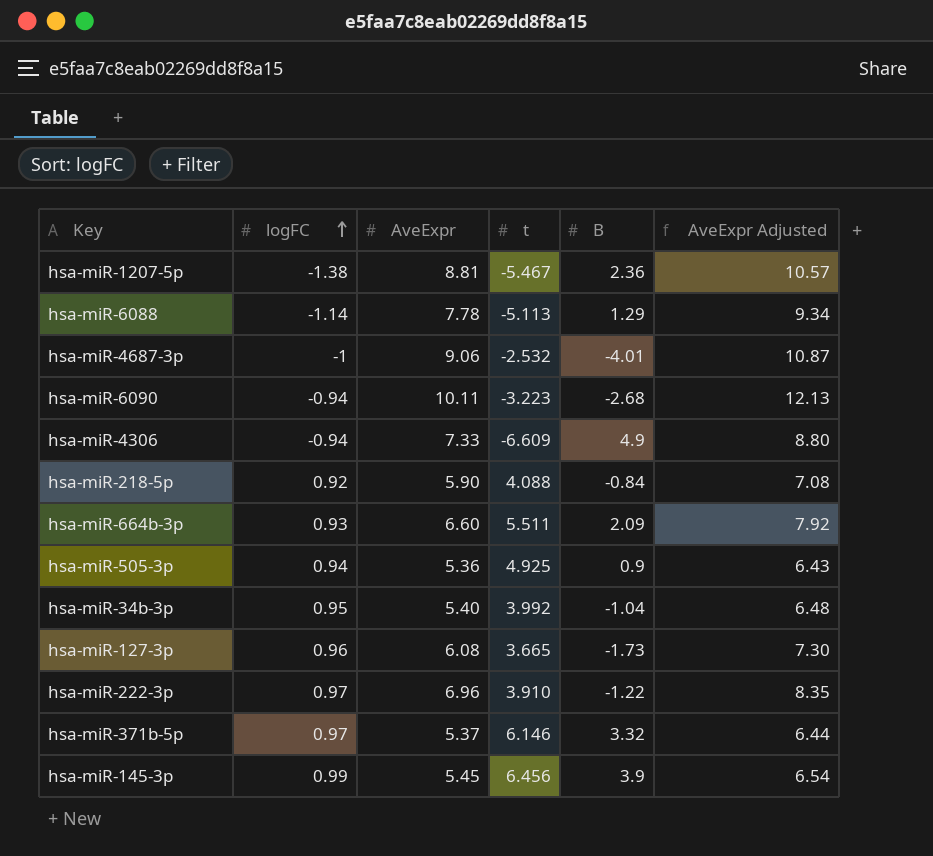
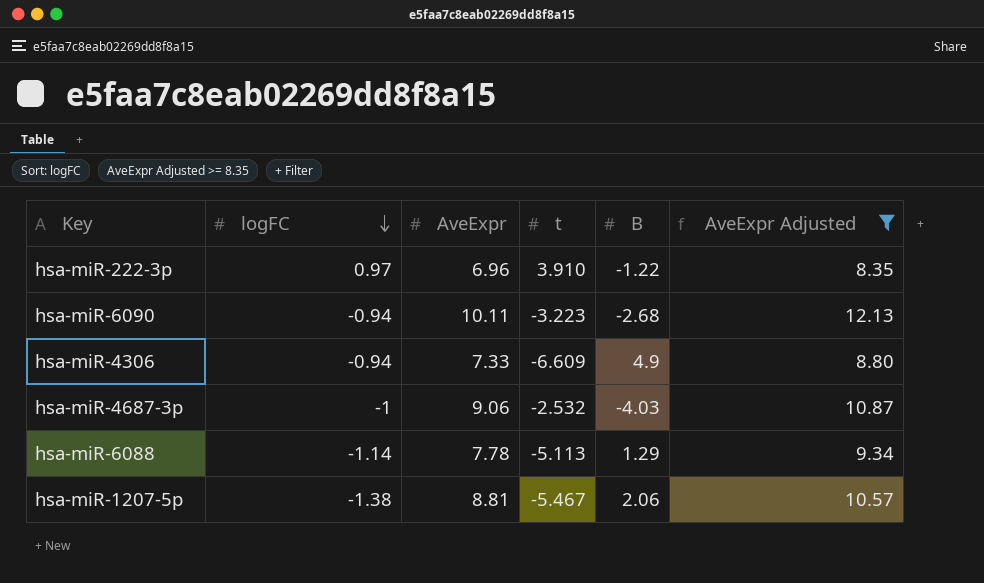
filter: none -> AveExpr Adjusted >= 8.35
row order: logFC ascending -> logFC descending
hsa-miR-4687-3p | B: -4.01 -> -4.03
hsa-miR-1207-5p | B: 2.36 -> 2.06

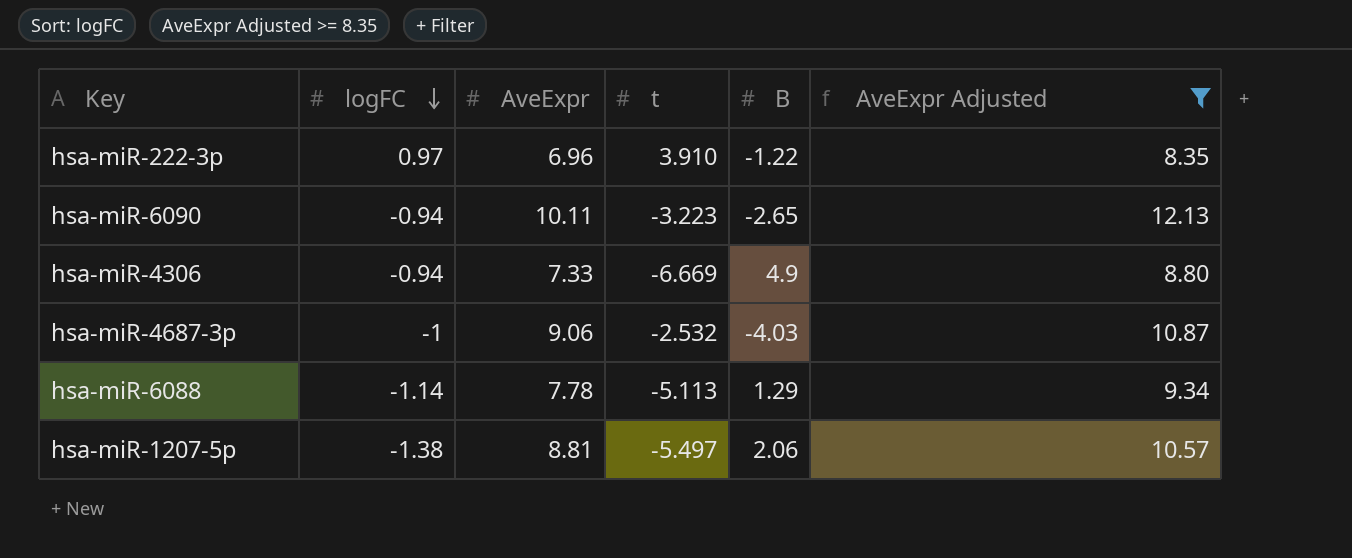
hsa-miR-6090 | B: -2.68 -> -2.65
hsa-miR-4306 | t: -6.609 -> -6.669
hsa-miR-1207-5p | t: -5.467 -> -5.497

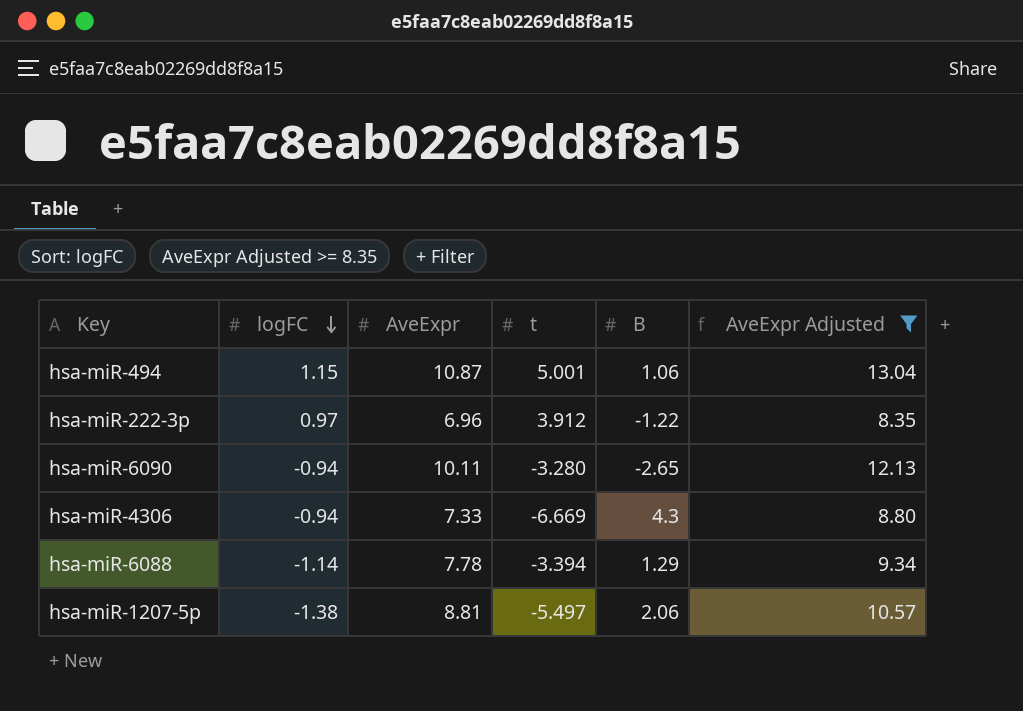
row hsa-miR-4687-3p: -1 | 9.06 | -2.532 | -4.03 | 10.87 -> none
row hsa-miR-494: none -> 1.15 | 10.87 | 5.001 | 1.06 | 13.04
hsa-miR-222-3p | t: 3.910 -> 3.912
hsa-miR-6090 | t: -3.223 -> -3.280
hsa-miR-4306 | B: 4.9 -> 4.3
hsa-miR-6088 | t: -5.113 -> -3.394

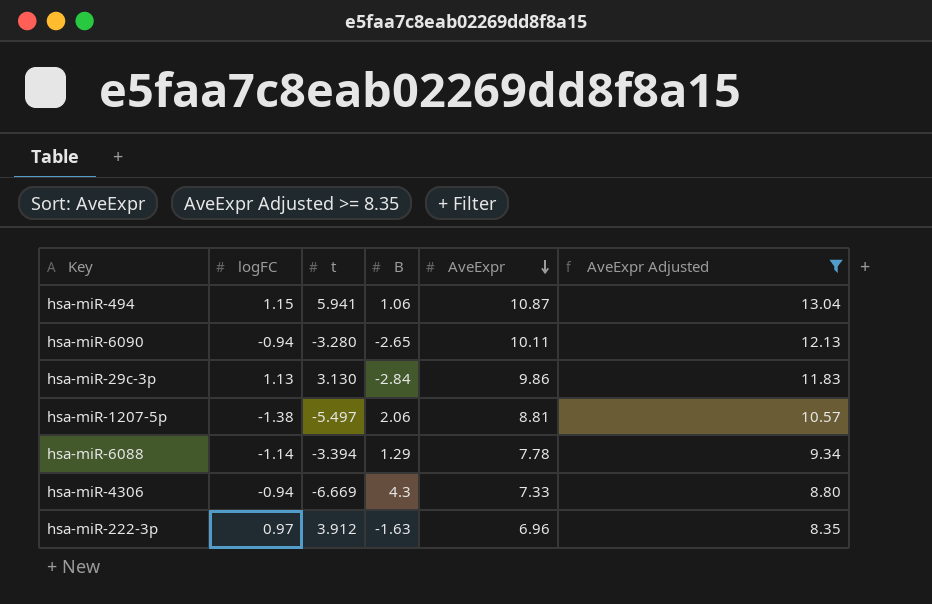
row order: logFC descending -> AveExpr descending
column AveExpr | position: 3 -> 5
hsa-miR-494 | t: 5.001 -> 5.941
row hsa-miR-29c-3p: none -> 1.13 | 3.130 | -2.84 | 9.86 | 11.83
hsa-miR-222-3p | B: -1.22 -> -1.63

